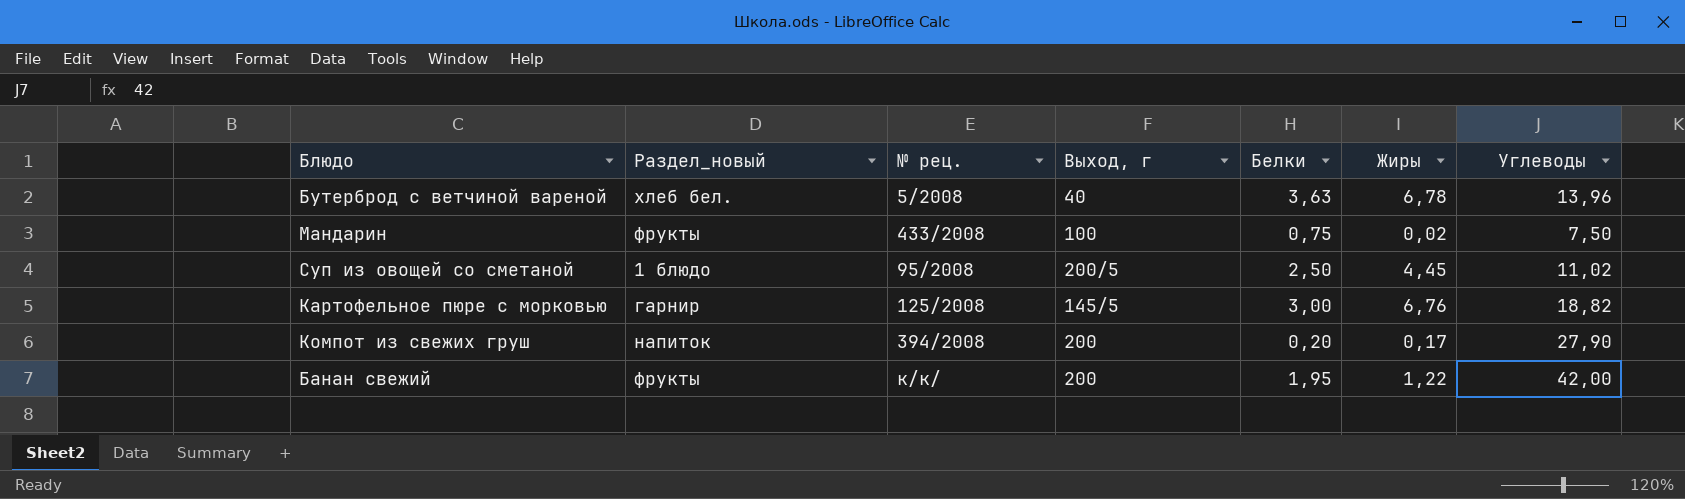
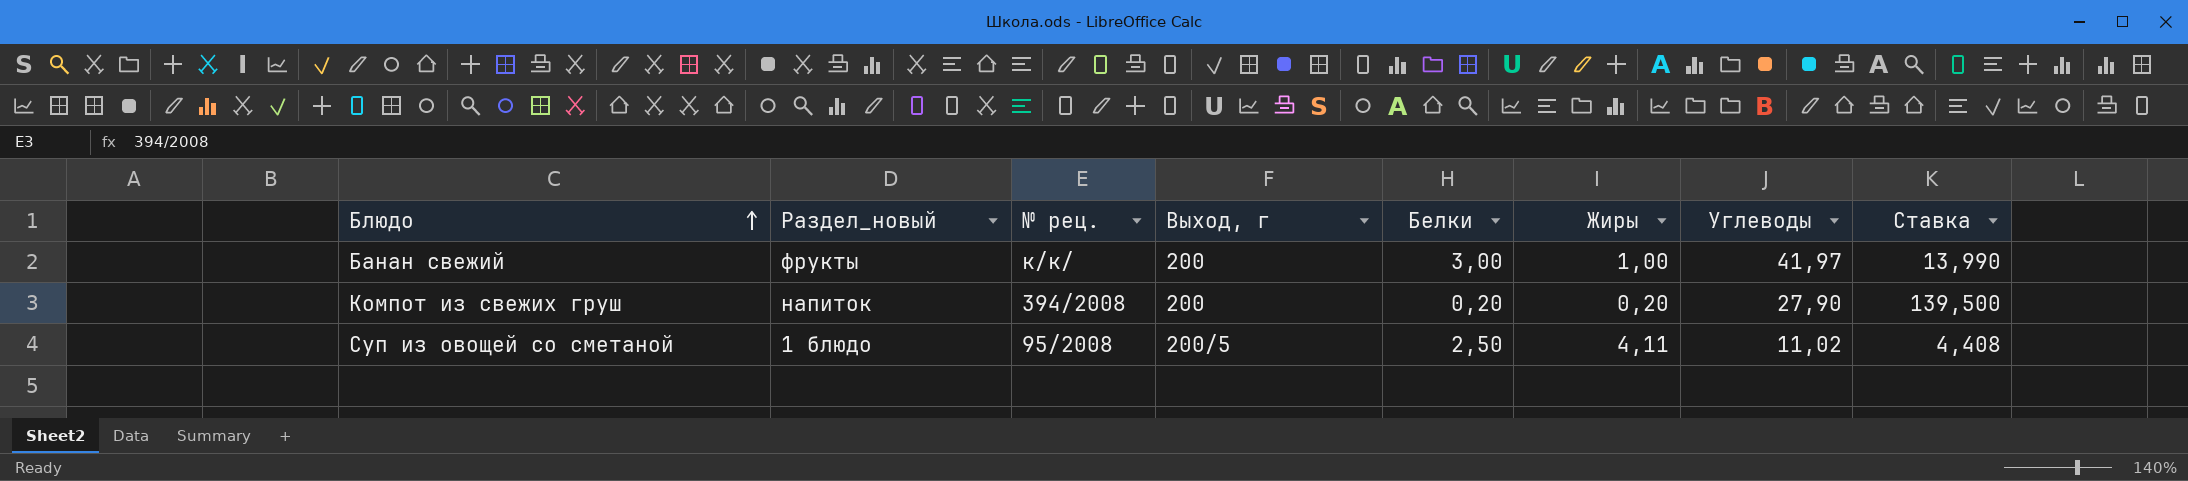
row order: none -> Блюдо ascending
column Ставка | formula: none -> [Углеводы] / [Белки]
row Бутерброд с ветчиной вареной: хлеб бел. | 5/2008 | 40 | 3,63 | 6,78 | 13,96 -> none
row Мандарин: фрукты | 433/2008 | 100 | 0,75 | 0,02 | 7,50 -> none
row Картофельное пюре с морковью: гарнир | 125/2008 | 145/5 | 3,00 | 6,76 | 18,82 -> none
Банан свежий | Белки: 1,95 -> 3,00
Банан свежий | Жиры: 1,22 -> 1,00
Банан свежий | Углеводы: 42,00 -> 41,97
Компот из свежих груш | Жиры: 0,17 -> 0,20
Суп из овощей со сметаной | Жиры: 4,45 -> 4,11

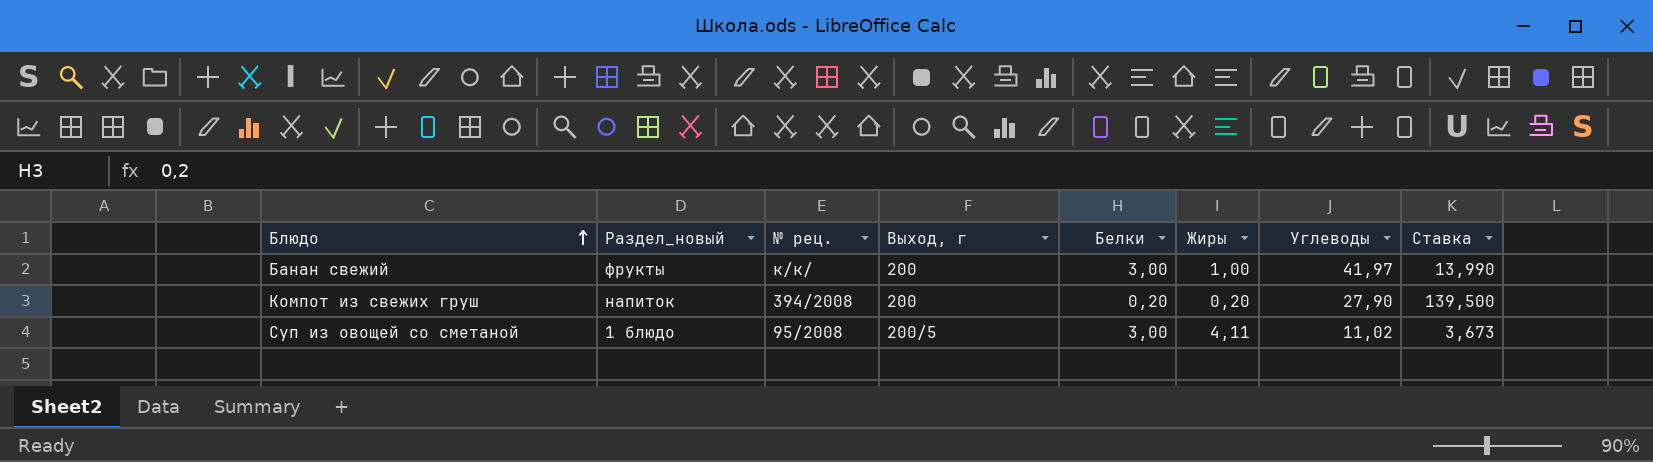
Суп из овощей со сметаной | Белки: 2,50 -> 3,00
Суп из овощей со сметаной | Ставка: 4,408 -> 3,673

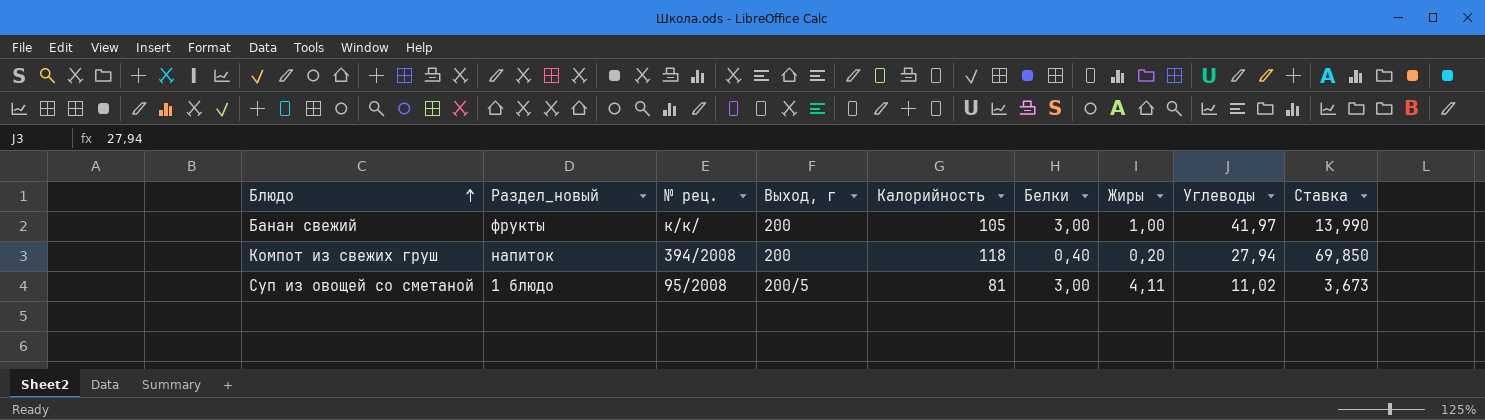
column Калорийность | position: none -> 5
Компот из свежих груш | Белки: 0,20 -> 0,40
Компот из свежих груш | Углеводы: 27,90 -> 27,94
Компот из свежих груш | Ставка: 139,500 -> 69,850

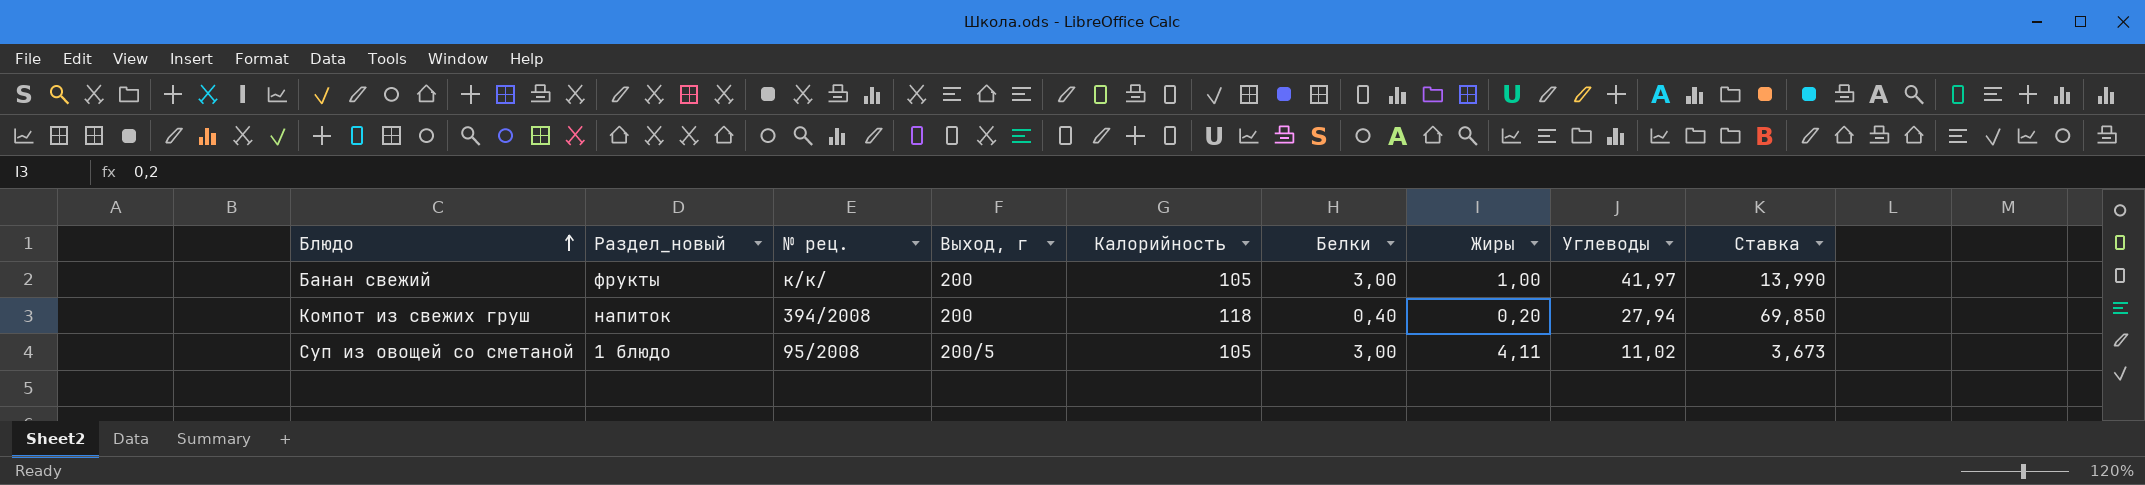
Суп из овощей со сметаной | Калорийность: 81 -> 105

